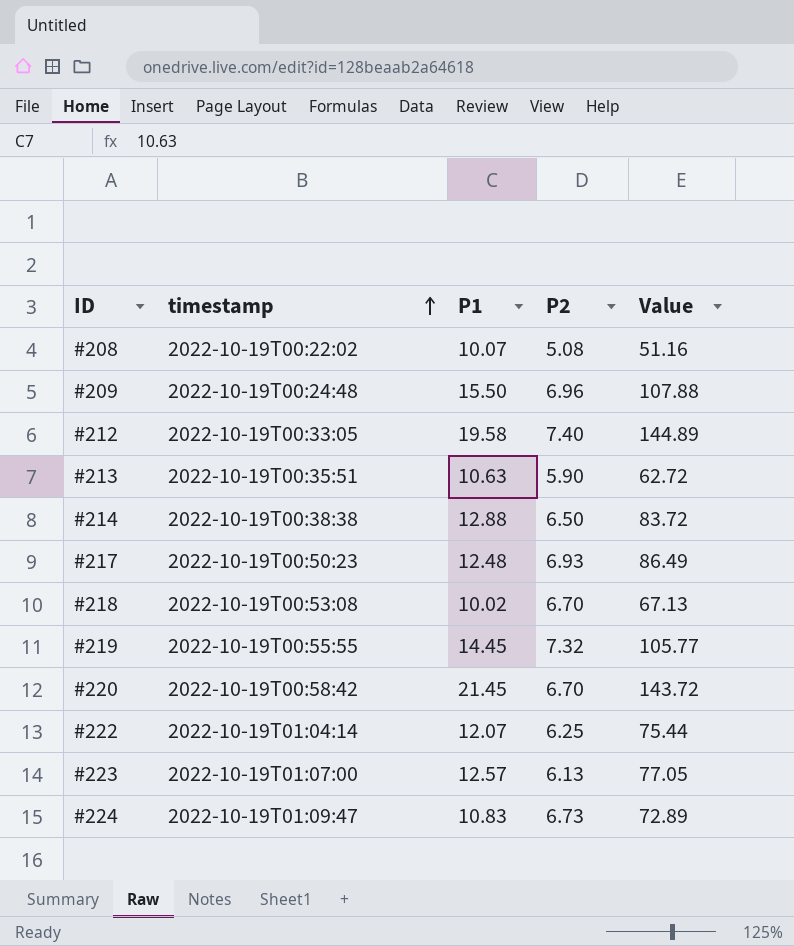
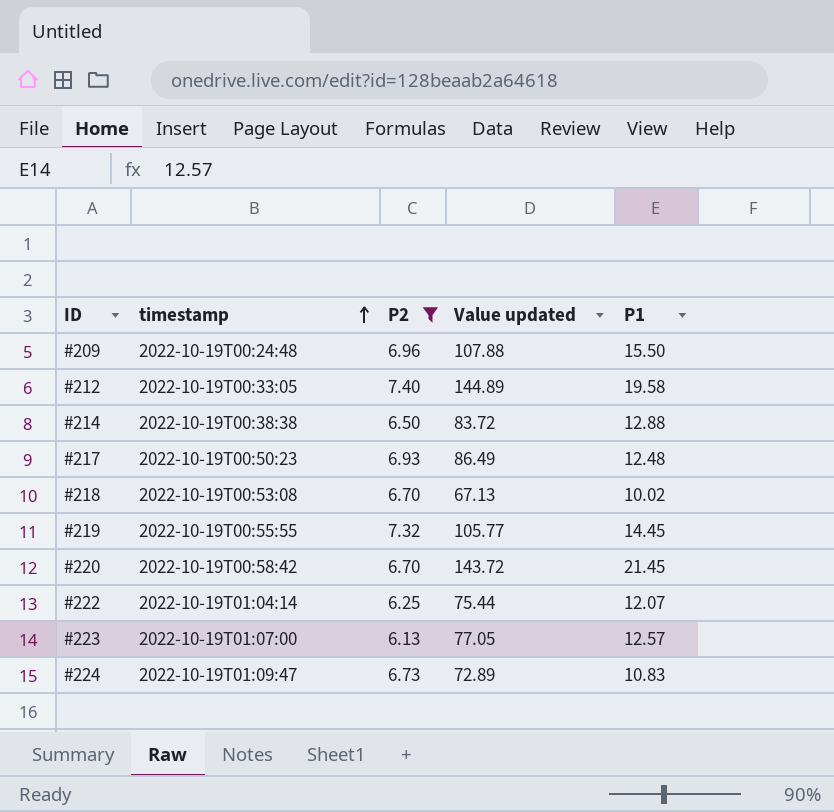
filter: none -> P2 >= 6.13
column name: Value -> Value updated
column P1 | position: 3 -> 5

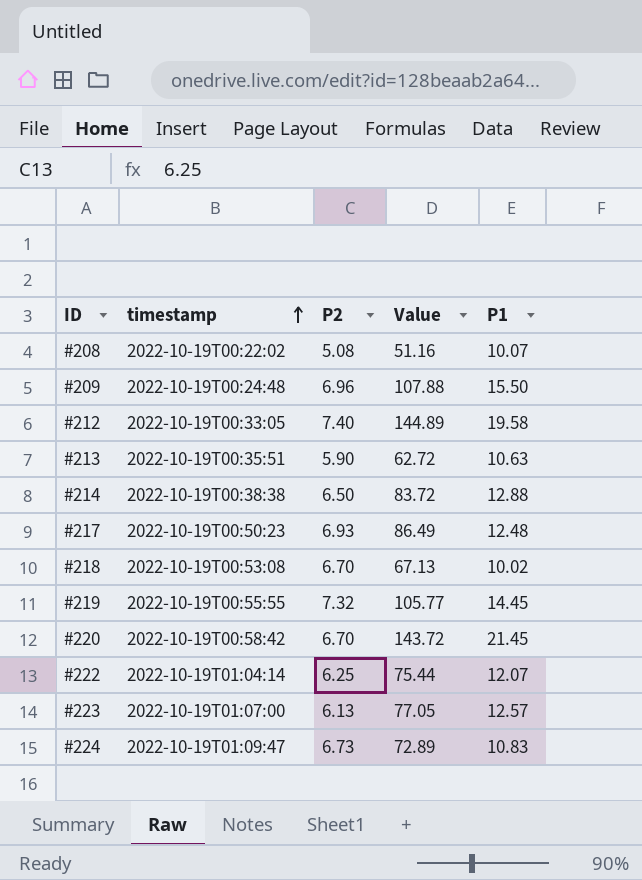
filter: P2 >= 6.13 -> none
column name: Value updated -> Value

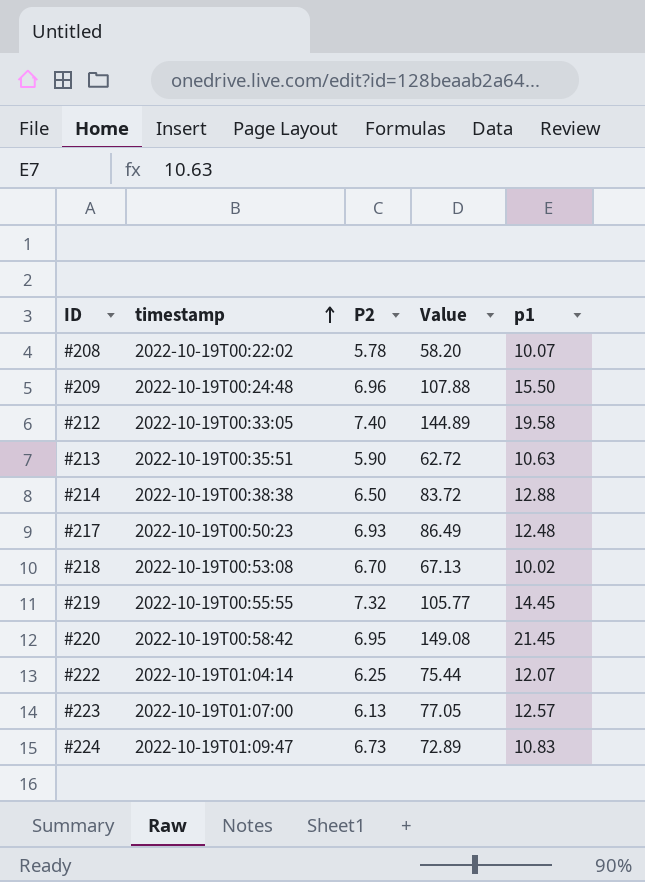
column name: P1 -> p1
#208 | P2: 5.08 -> 5.78
#208 | Value: 51.16 -> 58.20
#220 | P2: 6.70 -> 6.95
#220 | Value: 143.72 -> 149.08

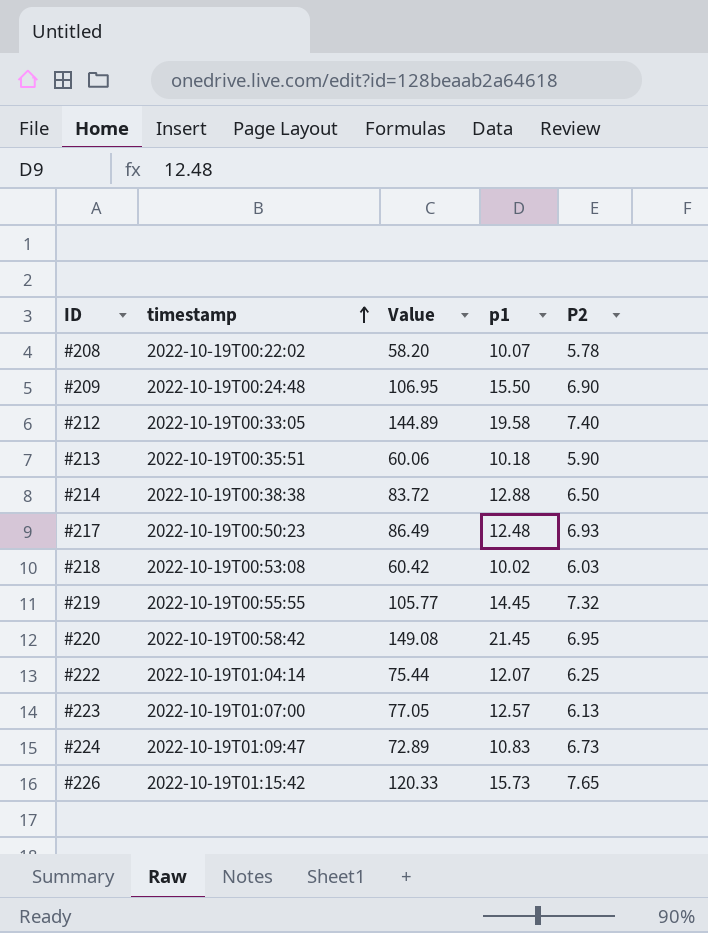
column P2 | position: 3 -> 5
#209 | Value: 107.88 -> 106.95
#209 | P2: 6.96 -> 6.90
#213 | Value: 62.72 -> 60.06
#213 | p1: 10.63 -> 10.18
#218 | Value: 67.13 -> 60.42
#218 | P2: 6.70 -> 6.03
row #226: none -> 2022-10-19T01:15:42 | 120.33 | 15.73 | 7.65

